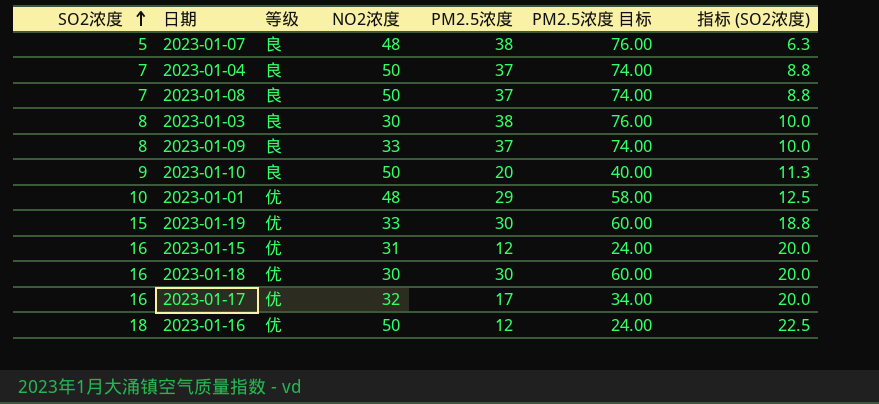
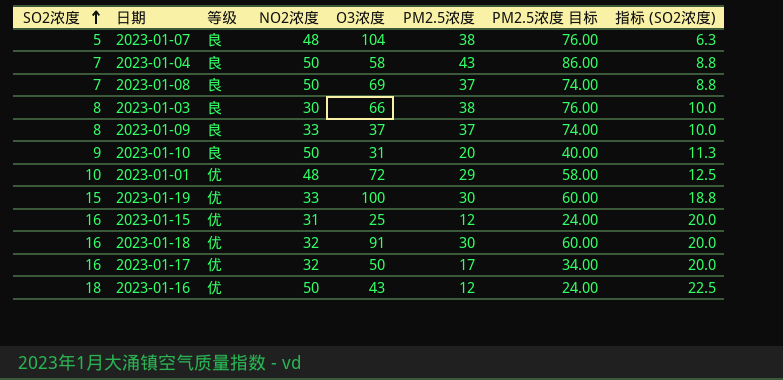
column O3浓度 | position: none -> 5
2023-01-04 | PM2.5浓度: 37 -> 43
2023-01-04 | PM2.5浓度 目标: 74.00 -> 86.00
2023-01-18 | NO2浓度: 30 -> 32

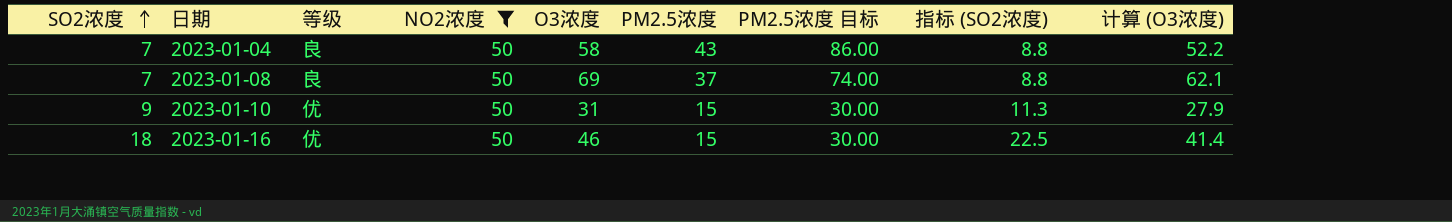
filter: none -> NO2浓度 = 50
column 计算 (O3浓度) | formula: none -> [O3浓度] * 0.9
2023-01-10 | 等级: 良 -> 优
2023-01-10 | PM2.5浓度: 20 -> 15
2023-01-10 | PM2.5浓度 目标: 40.00 -> 30.00
2023-01-16 | O3浓度: 43 -> 46
2023-01-16 | PM2.5浓度: 12 -> 15
2023-01-16 | PM2.5浓度 目标: 24.00 -> 30.00

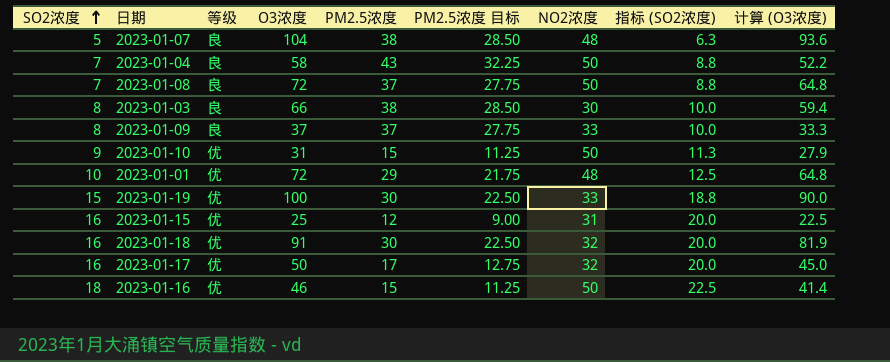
filter: NO2浓度 = 50 -> none
column PM2.5浓度 目标 | formula: [PM2.5浓度] * 2 -> [PM2.5浓度] * 0.75
column NO2浓度 | position: 4 -> 7
2023-01-08 | O3浓度: 69 -> 72
2023-01-08 | 计算 (O3浓度): 62.1 -> 64.8

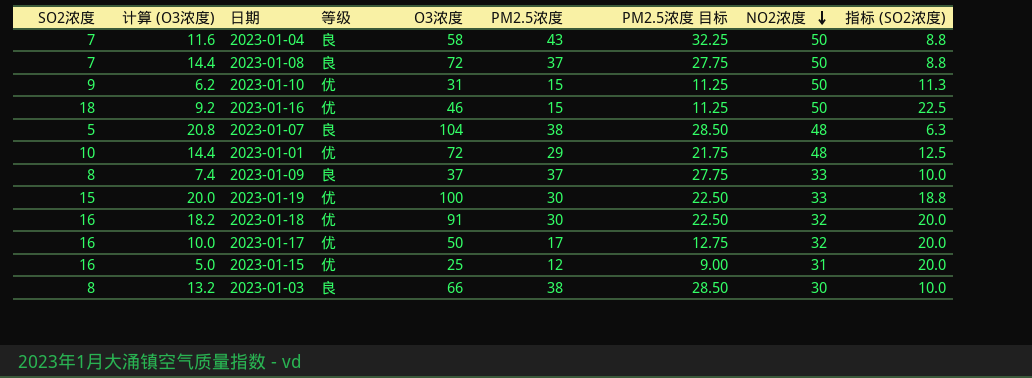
row order: SO2浓度 ascending -> NO2浓度 descending
column 计算 (O3浓度) | formula: [O3浓度] * 0.9 -> [O3浓度] * 0.2
column 计算 (O3浓度) | position: 9 -> 2

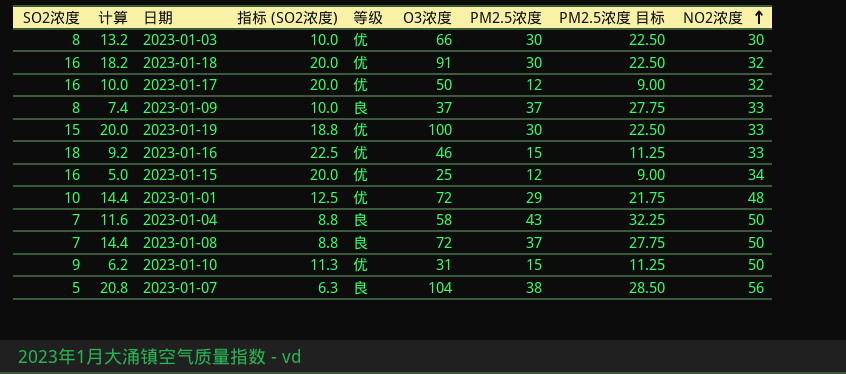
row order: NO2浓度 descending -> NO2浓度 ascending
column name: 计算 (O3浓度) -> 计算
column 指标 (SO2浓度) | position: 9 -> 4
2023-01-03 | 等级: 良 -> 优
2023-01-03 | PM2.5浓度: 38 -> 30
2023-01-03 | PM2.5浓度 目标: 28.50 -> 22.50
2023-01-17 | PM2.5浓度: 17 -> 12
2023-01-17 | PM2.5浓度 目标: 12.75 -> 9.00
2023-01-16 | NO2浓度: 50 -> 33
2023-01-15 | NO2浓度: 31 -> 34
2023-01-07 | NO2浓度: 48 -> 56

